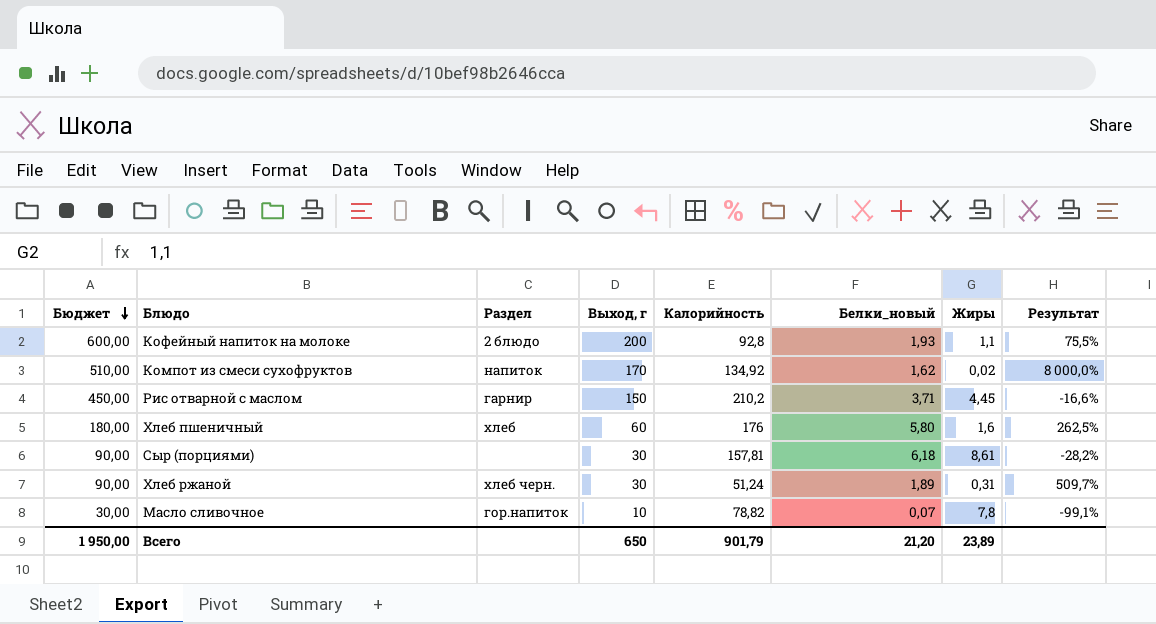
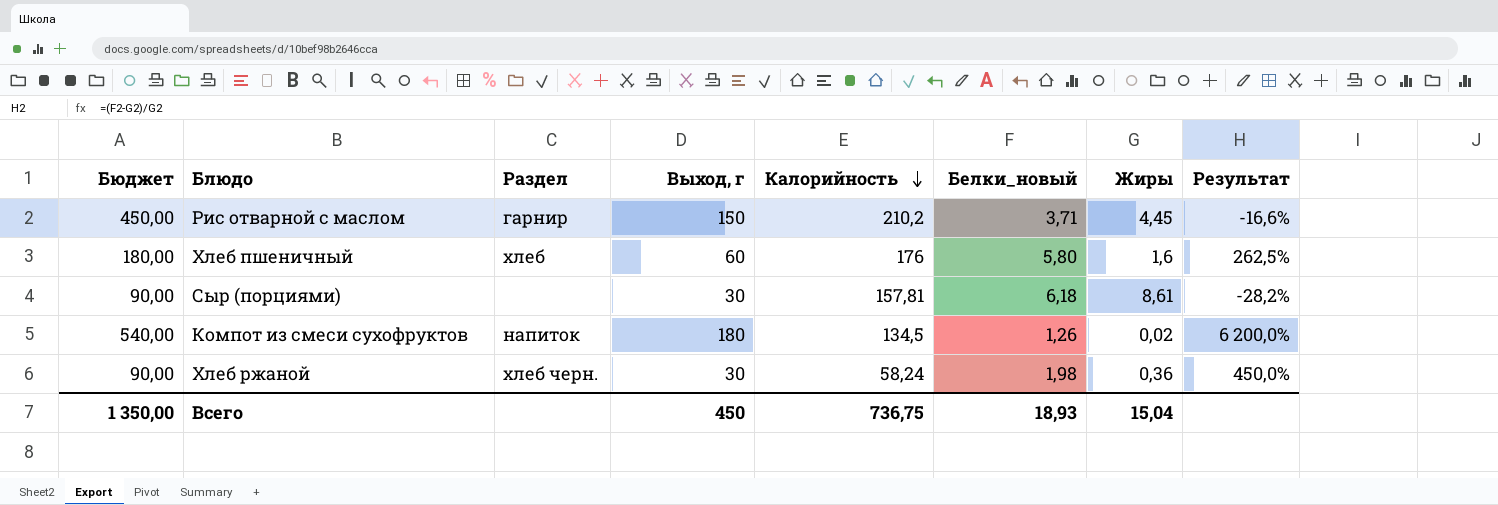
row order: Бюджет descending -> Калорийность descending
row Кофейный напиток на молоке: 600,00 | 2 блюдо | 200 | 92,8 | 1,93 | 1,1 | 75,5% -> none
row Масло сливочное: 30,00 | гор.напиток | 10 | 78,82 | 0,07 | 7,8 | -99,1% -> none
Компот из смеси сухофруктов | Бюджет: 510,00 -> 540,00
Компот из смеси сухофруктов | Выход, г: 170 -> 180
Компот из смеси сухофруктов | Калорийность: 134,92 -> 134,5
Компот из смеси сухофруктов | Белки_новый: 1,62 -> 1,26
Компот из смеси сухофруктов | Результат: 8 000,0% -> 6 200,0%
Хлеб ржаной | Калорийность: 51,24 -> 58,24
Хлеб ржаной | Белки_новый: 1,89 -> 1,98
Хлеб ржаной | Жиры: 0,31 -> 0,36
Хлеб ржаной | Результат: 509,7% -> 450,0%
Всего | Бюджет: 1 950,00 -> 1 350,00
Всего | Выход, г: 650 -> 450
Всего | Калорийность: 901,79 -> 736,75
Всего | Белки_новый: 21,20 -> 18,93
Всего | Жиры: 23,89 -> 15,04

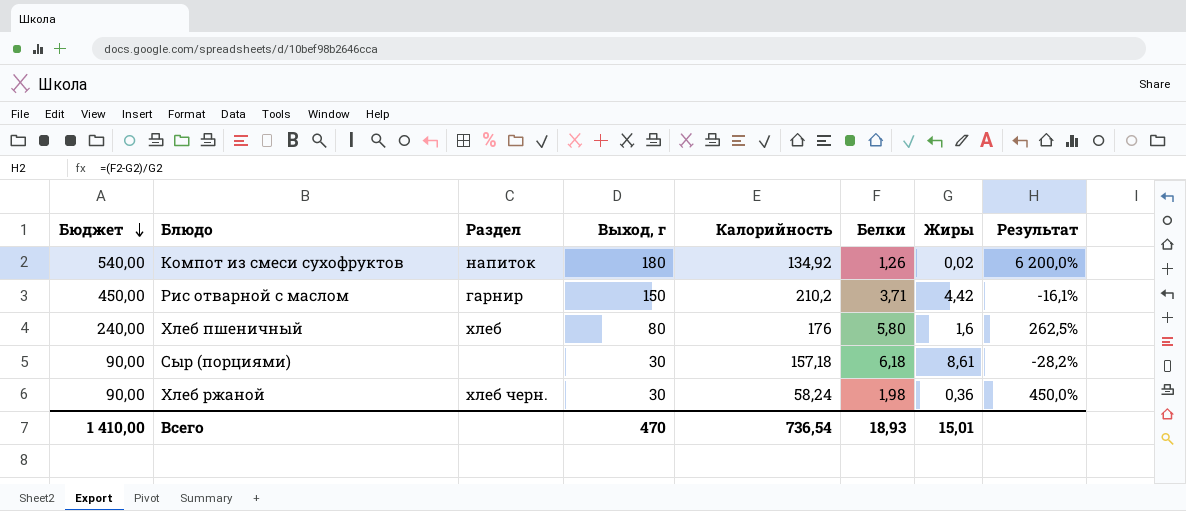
row order: Калорийность descending -> Бюджет descending
column name: Белки_новый -> Белки
Компот из смеси сухофруктов | Калорийность: 134,5 -> 134,92
Рис отварной с маслом | Жиры: 4,45 -> 4,42
Рис отварной с маслом | Результат: -16,6% -> -16,1%
Хлеб пшеничный | Бюджет: 180,00 -> 240,00
Хлеб пшеничный | Выход, г: 60 -> 80
Сыр (порциями) | Калорийность: 157,81 -> 157,18
Всего | Бюджет: 1 350,00 -> 1 410,00
Всего | Выход, г: 450 -> 470
Всего | Калорийность: 736,75 -> 736,54
Всего | Жиры: 15,04 -> 15,01

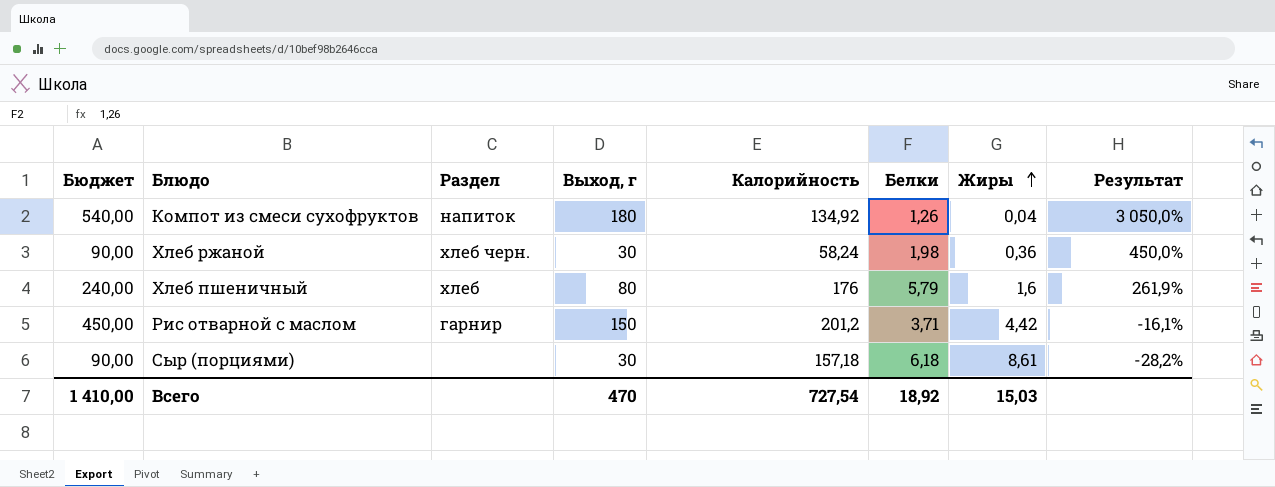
row order: Бюджет descending -> Жиры ascending
Компот из смеси сухофруктов | Жиры: 0,02 -> 0,04
Компот из смеси сухофруктов | Результат: 6 200,0% -> 3 050,0%
Хлеб пшеничный | Белки: 5,80 -> 5,79
Хлеб пшеничный | Результат: 262,5% -> 261,9%
Рис отварной с маслом | Калорийность: 210,2 -> 201,2
Всего | Калорийность: 736,54 -> 727,54
Всего | Белки: 18,93 -> 18,92
Всего | Жиры: 15,01 -> 15,03

